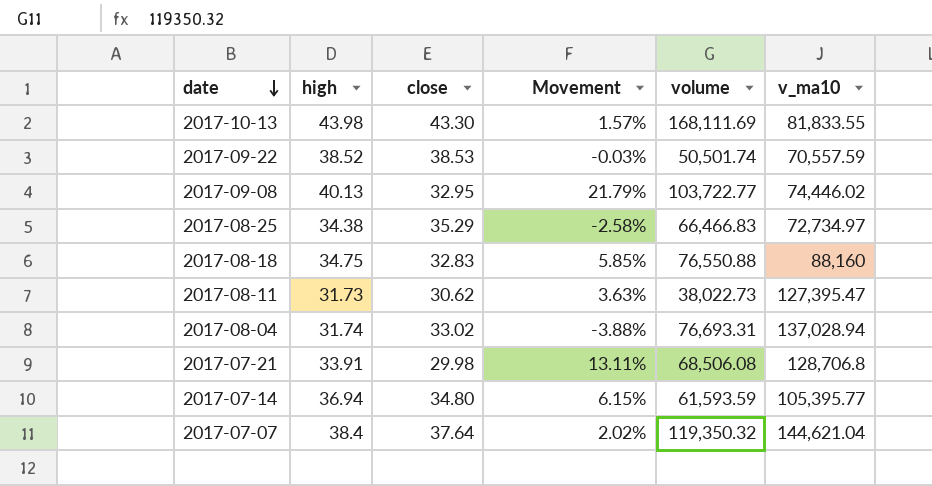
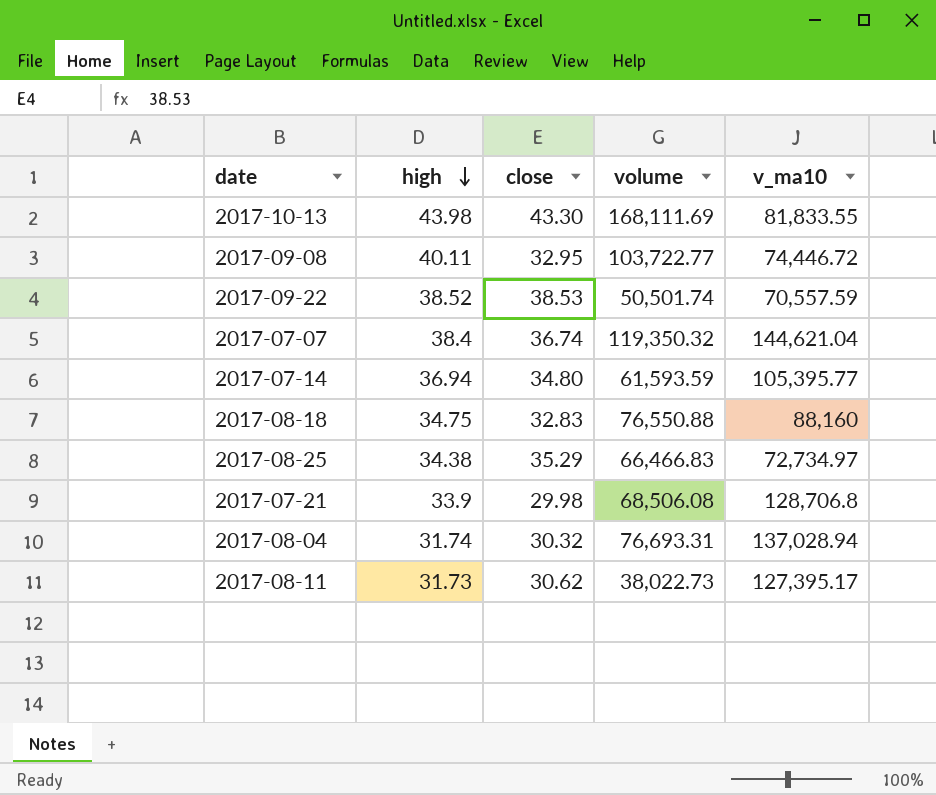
row order: date descending -> high descending
column Movement | formula: ([high] - [close]) / [close] -> none
2017-09-08 | high: 40.13 -> 40.11
2017-09-08 | v_ma10: 74,446.02 -> 74,446.72
2017-07-07 | close: 37.64 -> 36.74
2017-07-21 | high: 33.91 -> 33.9
2017-08-04 | close: 33.02 -> 30.32
2017-08-11 | v_ma10: 127,395.47 -> 127,395.17

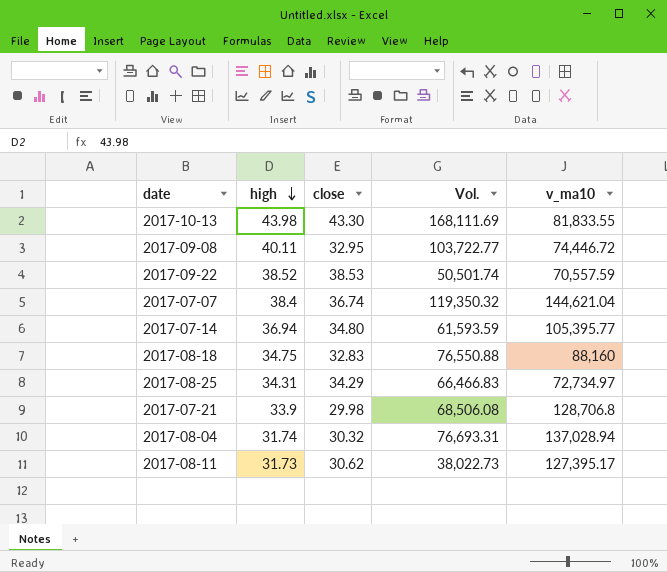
column name: volume -> Vol.
2017-08-25 | high: 34.38 -> 34.31
2017-08-25 | close: 35.29 -> 34.29

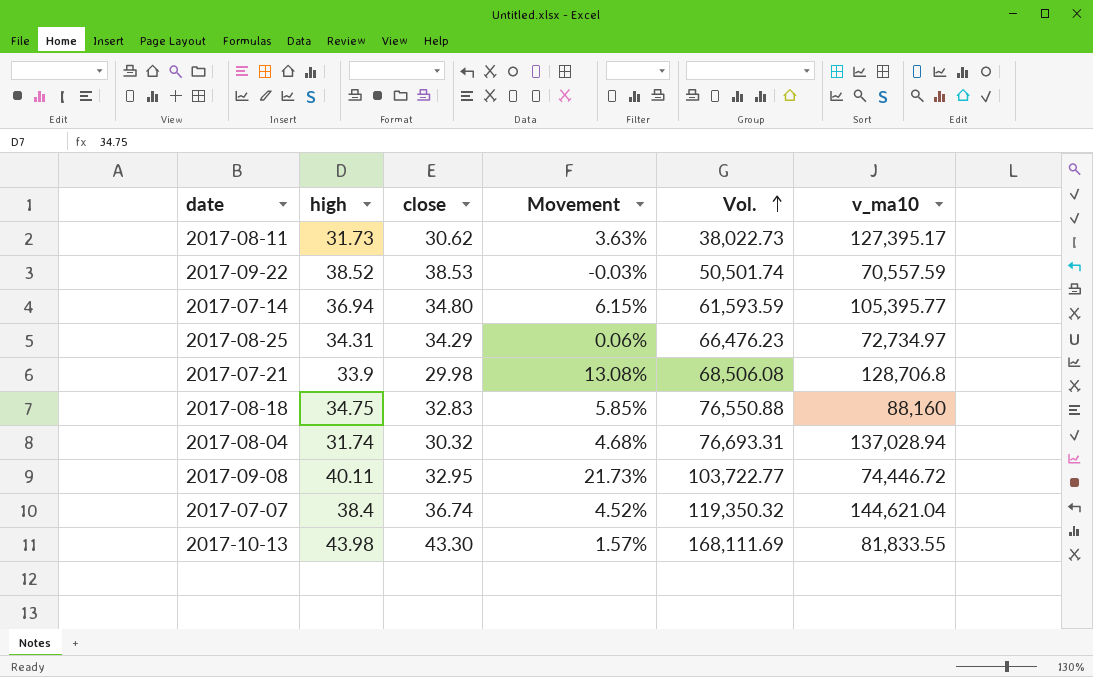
row order: high descending -> Vol. ascending
column Movement | formula: none -> ([high] - [close]) / [close]
2017-08-25 | Vol.: 66,466.83 -> 66,476.23

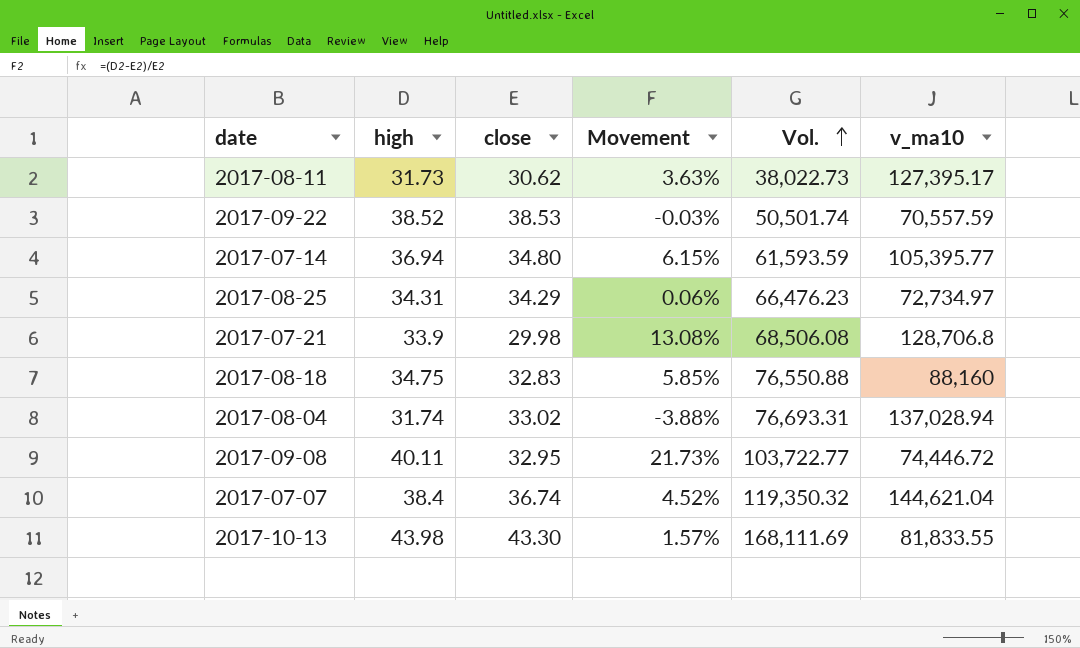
2017-08-04 | close: 30.32 -> 33.02
2017-08-04 | Movement: 4.68% -> -3.88%

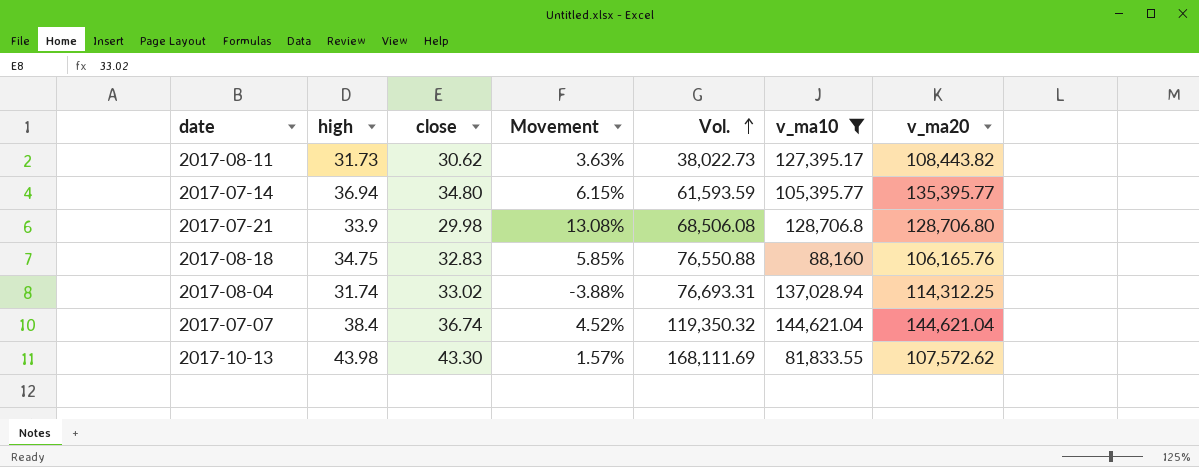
filter: none -> v_ma10 >= 81,833.55
column v_ma20 | position: none -> 7

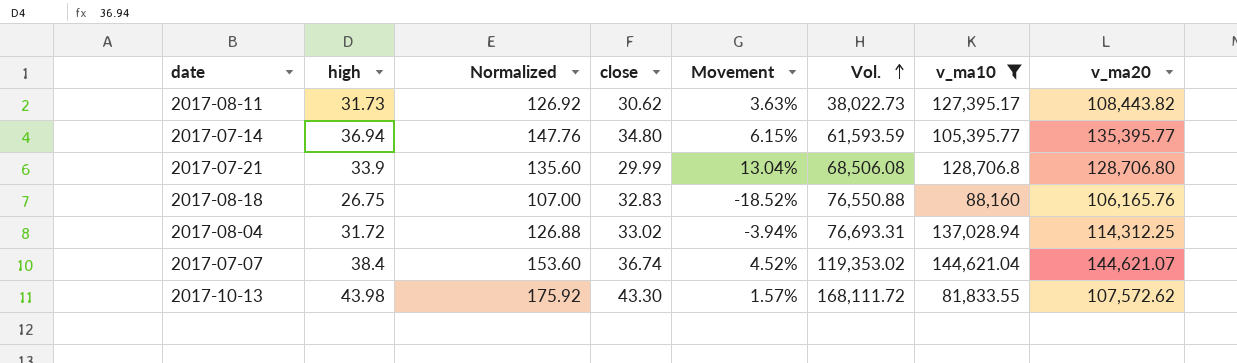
column Normalized | formula: none -> [high] * 4
2017-07-21 | close: 29.98 -> 29.99
2017-07-21 | Movement: 13.08% -> 13.04%
2017-08-18 | high: 34.75 -> 26.75
2017-08-18 | Movement: 5.85% -> -18.52%
2017-08-04 | high: 31.74 -> 31.72
2017-08-04 | Movement: -3.88% -> -3.94%
2017-07-07 | Vol.: 119,350.32 -> 119,353.02
2017-07-07 | v_ma20: 144,621.04 -> 144,621.07
2017-10-13 | Vol.: 168,111.69 -> 168,111.72

